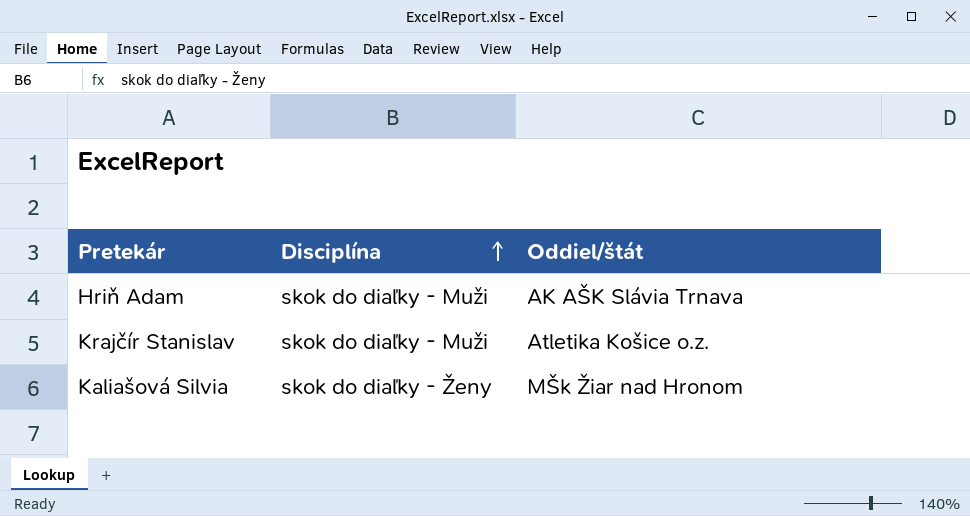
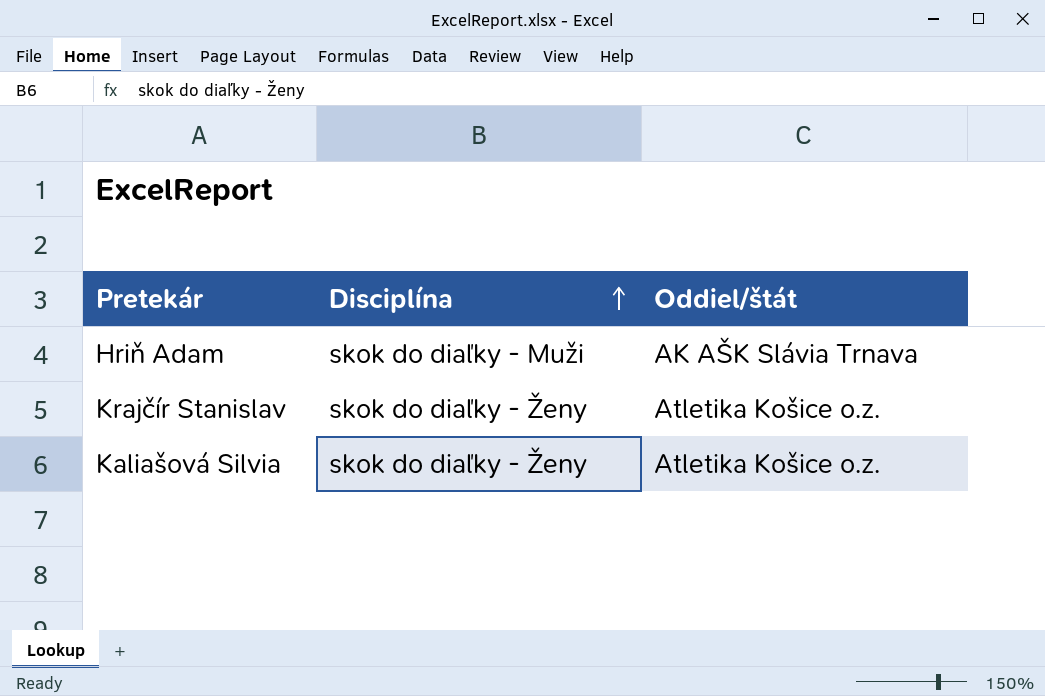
Krajčír Stanislav | Disciplína: skok do diaľky - Muži -> skok do diaľky - Ženy
Kaliašová Silvia | Oddiel/štát: MŠk Žiar nad Hronom -> Atletika Košice o.z.

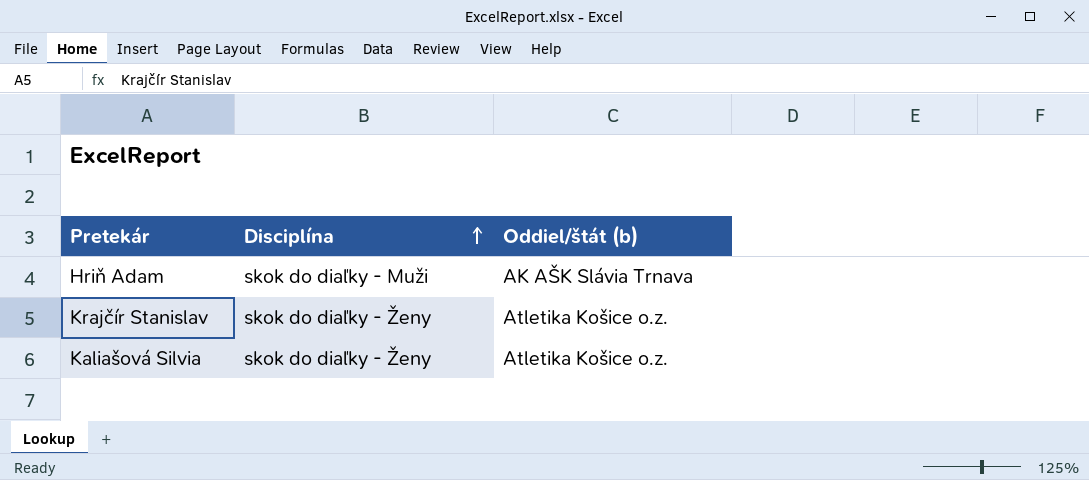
column name: Oddiel/štát -> Oddiel/štát (b)

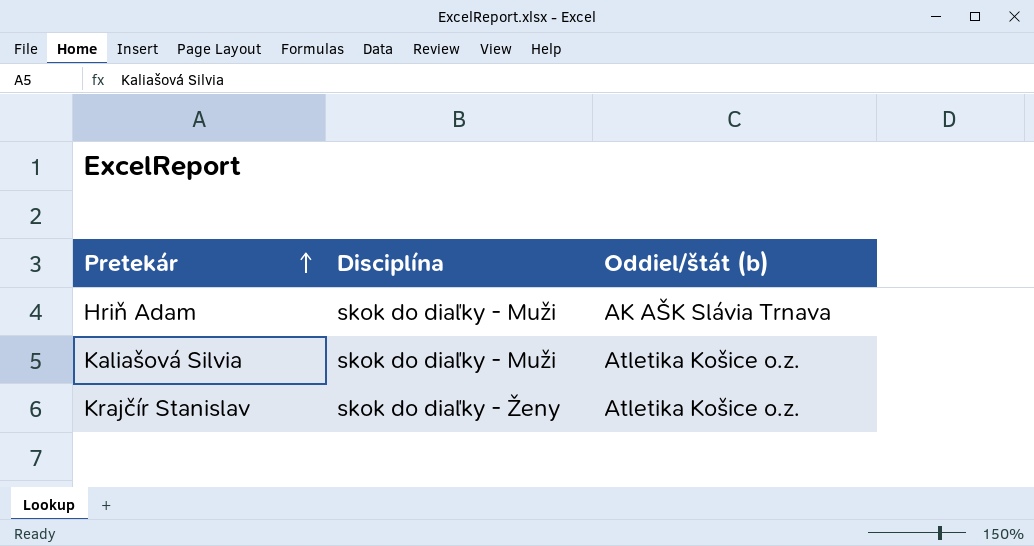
row order: Disciplína ascending -> Pretekár ascending
Kaliašová Silvia | Disciplína: skok do diaľky - Ženy -> skok do diaľky - Muži

